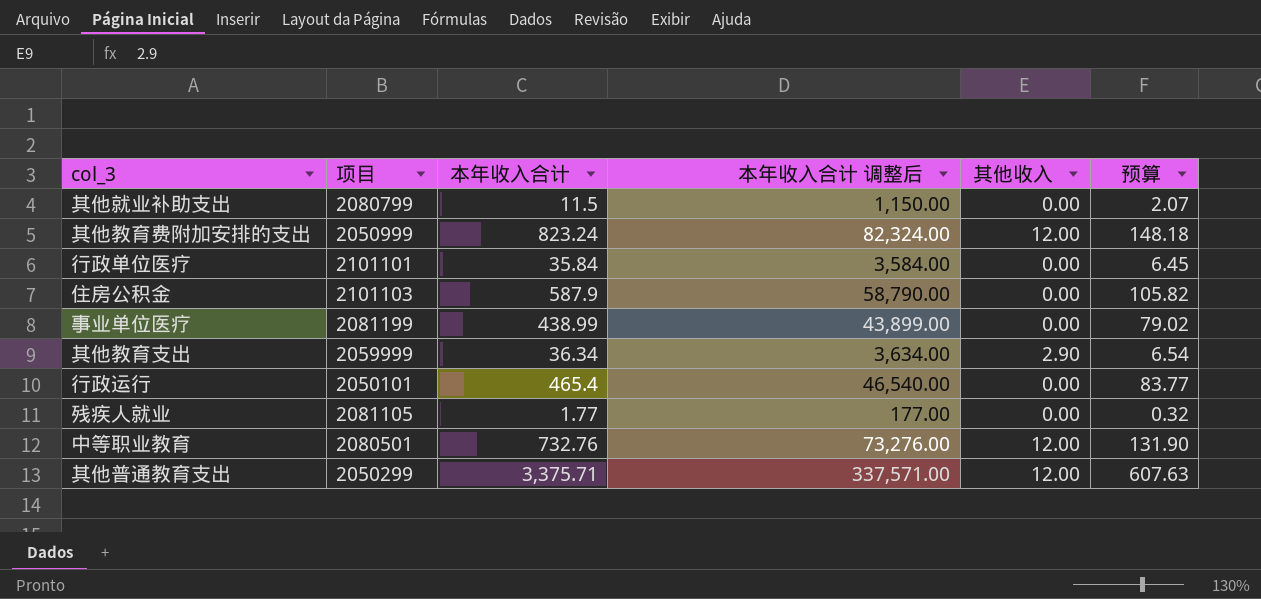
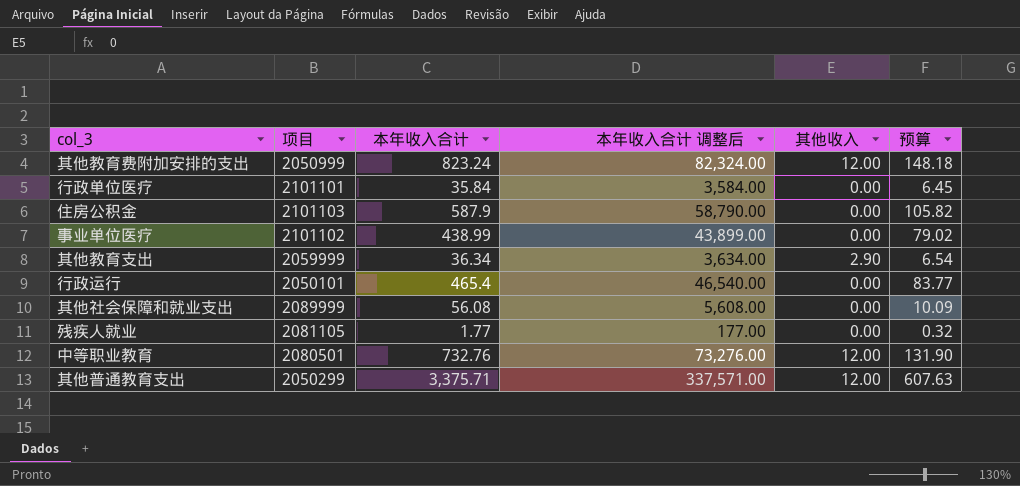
row 其他就业补助支出: 2080799 | 11.5 | 1,150.00 | 0.00 | 2.07 -> none
事业单位医疗 | 项目: 2081199 -> 2101102
row 其他社会保障和就业支出: none -> 2089999 | 56.08 | 5,608.00 | 0.00 | 10.09

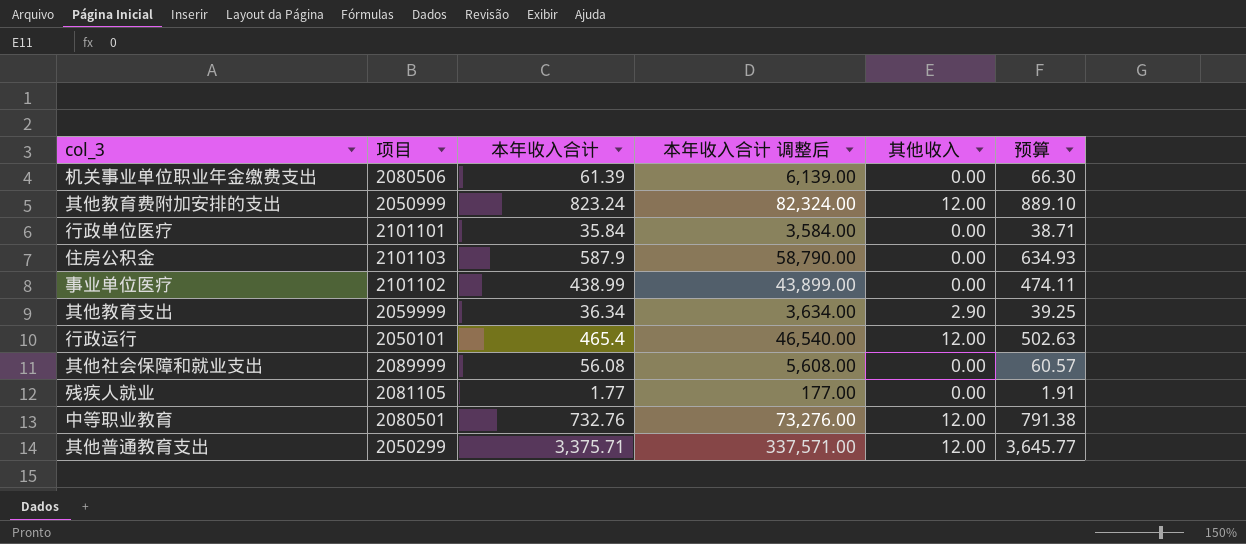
column 预算 | formula: [本年收入合计] * 0.18 -> [本年收入合计] * 1.08
row 机关事业单位职业年金缴费支出: none -> 2080506 | 61.39 | 6,139.00 | 0.00 | 66.30
行政运行 | 其他收入: 0.00 -> 12.00

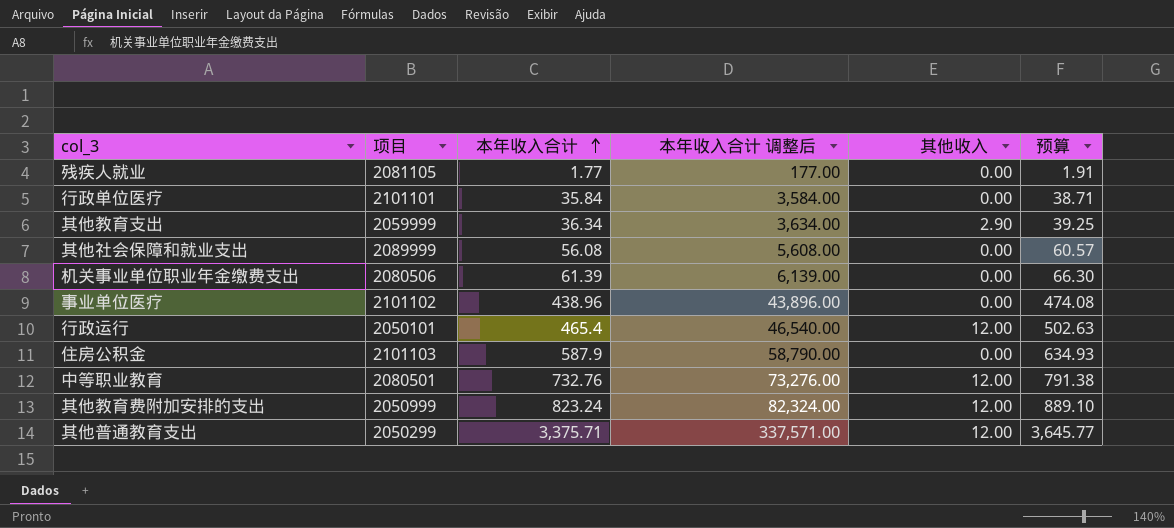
row order: none -> 本年收入合计 ascending
事业单位医疗 | 本年收入合计: 438.99 -> 438.96
事业单位医疗 | 本年收入合计 调整后: 43,899.00 -> 43,896.00
事业单位医疗 | 预算: 474.11 -> 474.08

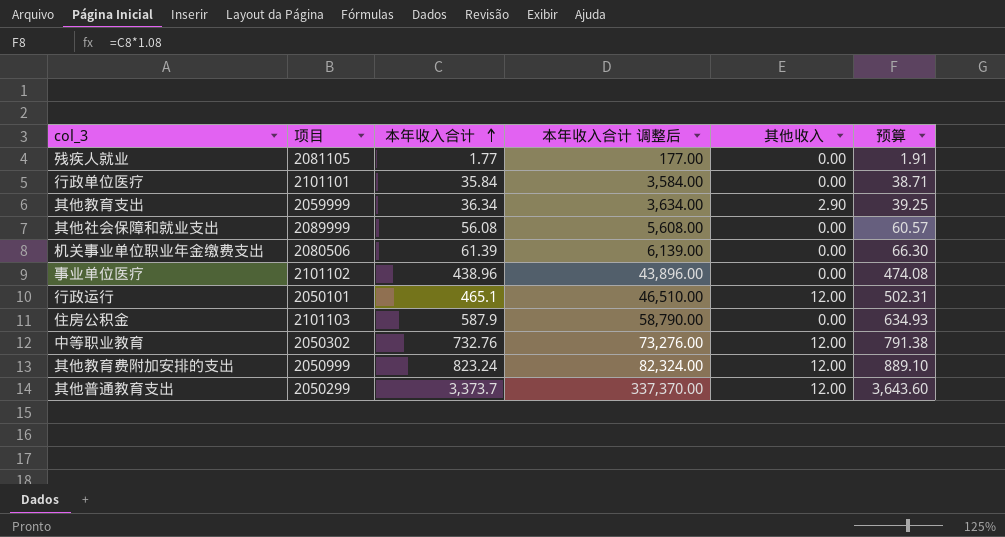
行政运行 | 本年收入合计: 465.4 -> 465.1
行政运行 | 本年收入合计 调整后: 46,540.00 -> 46,510.00
行政运行 | 预算: 502.63 -> 502.31
中等职业教育 | 项目: 2080501 -> 2050302
其他普通教育支出 | 本年收入合计: 3,375.71 -> 3,373.7
其他普通教育支出 | 本年收入合计 调整后: 337,571.00 -> 337,370.00
其他普通教育支出 | 预算: 3,645.77 -> 3,643.60

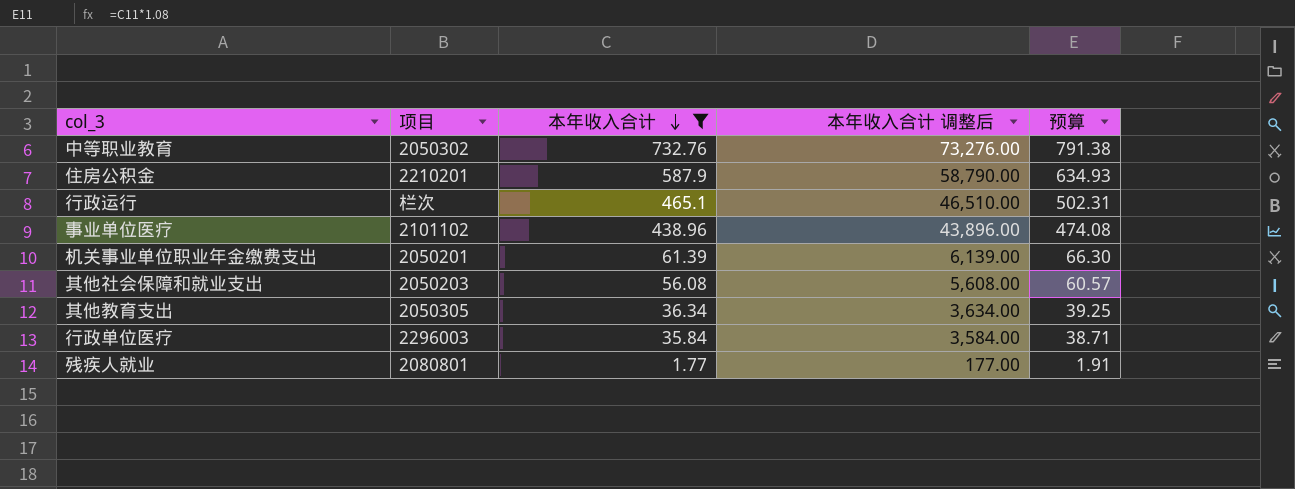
filter: none -> 本年收入合计 <= 732.76
row order: 本年收入合计 ascending -> 本年收入合计 descending
column 其他收入 | position: 5 -> none
住房公积金 | 项目: 2101103 -> 2210201
行政运行 | 项目: 2050101 -> 栏次
机关事业单位职业年金缴费支出 | 项目: 2080506 -> 2050201
其他社会保障和就业支出 | 项目: 2089999 -> 2050203
其他教育支出 | 项目: 2059999 -> 2050305
行政单位医疗 | 项目: 2101101 -> 2296003
残疾人就业 | 项目: 2081105 -> 2080801

